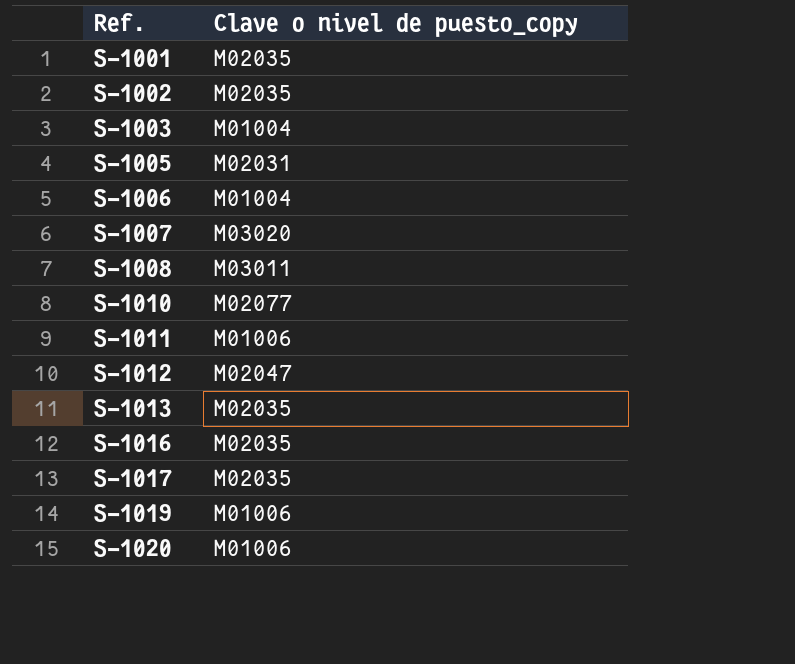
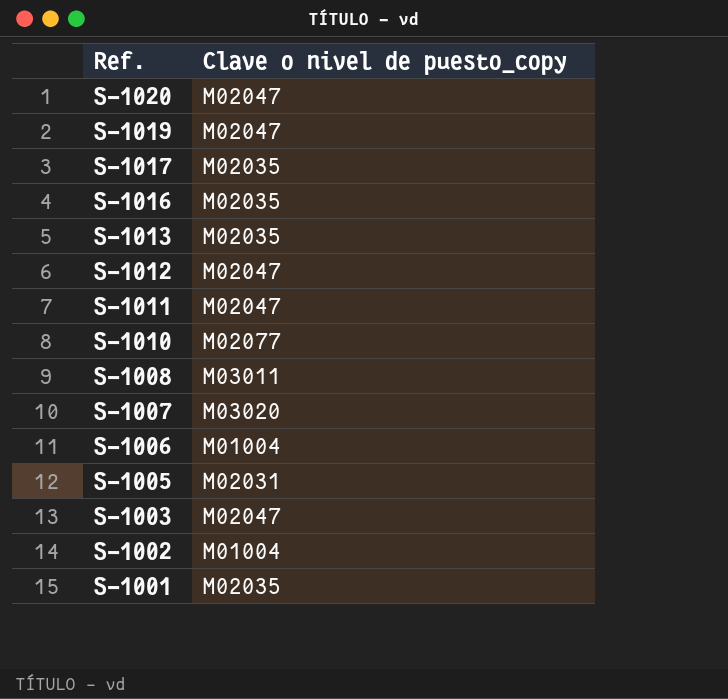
row order: Ref. ascending -> Ref. descending
S-1020 | Clave o nivel de puesto_copy: M01006 -> M02047
S-1019 | Clave o nivel de puesto_copy: M01006 -> M02047
S-1011 | Clave o nivel de puesto_copy: M01006 -> M02047
S-1003 | Clave o nivel de puesto_copy: M01004 -> M02047
S-1002 | Clave o nivel de puesto_copy: M02035 -> M01004

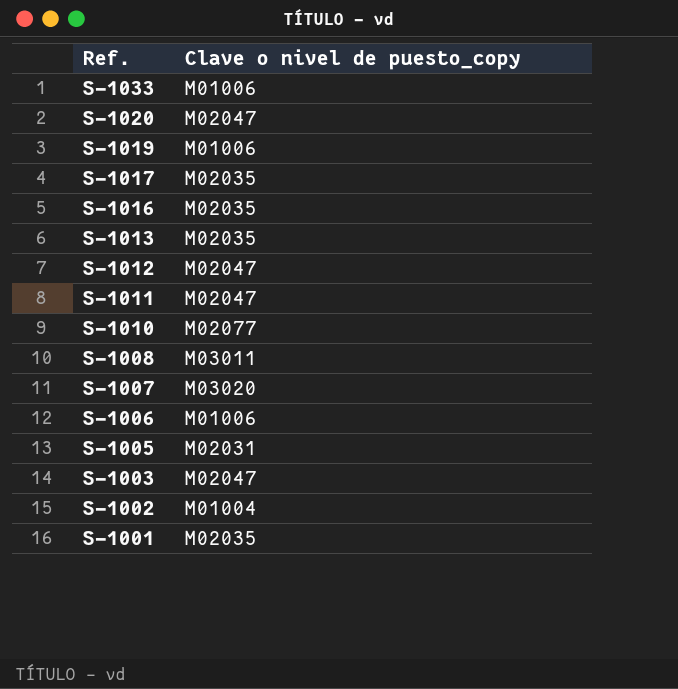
row S-1033: none -> M01006
S-1019 | Clave o nivel de puesto_copy: M02047 -> M01006
S-1006 | Clave o nivel de puesto_copy: M01004 -> M01006

